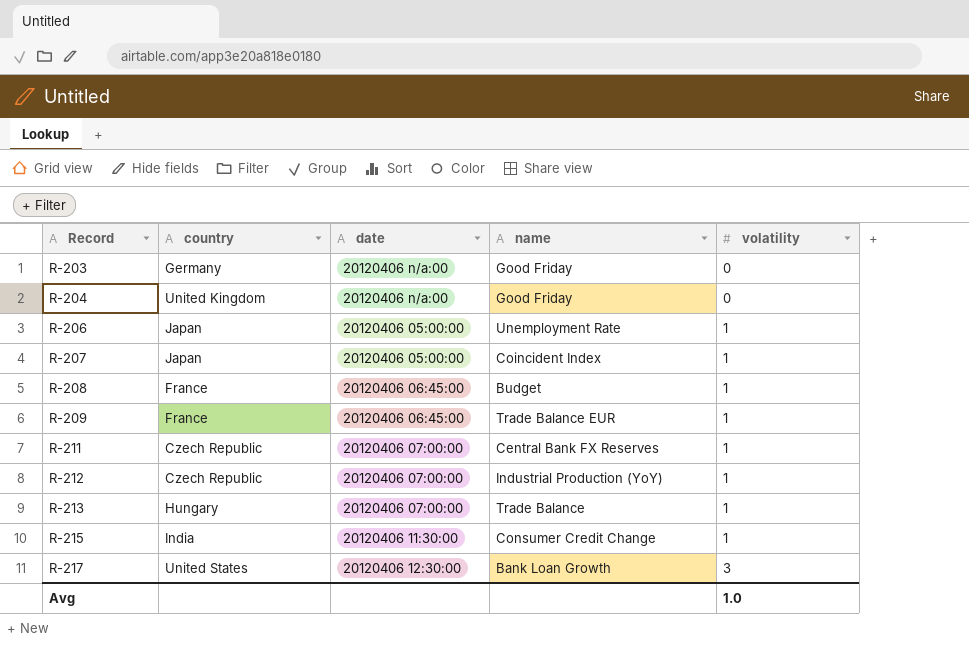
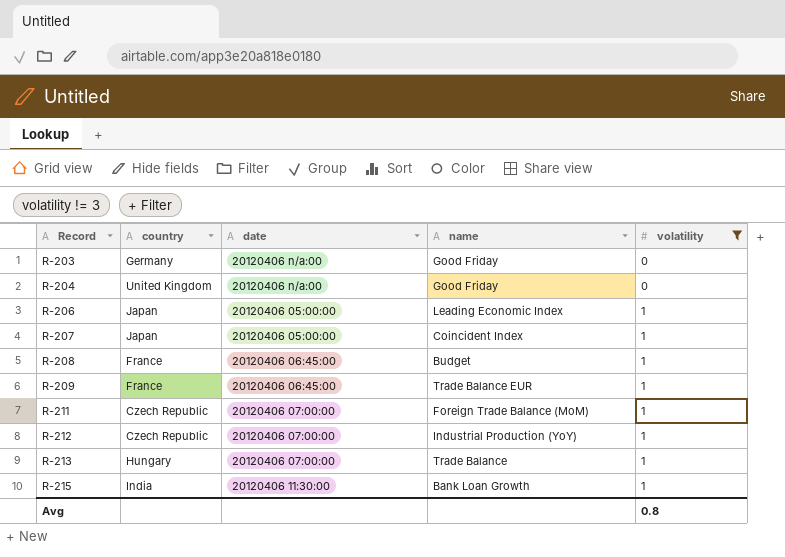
filter: none -> volatility != 3
R-206 | name: Unemployment Rate -> Leading Economic Index
R-211 | name: Central Bank FX Reserves -> Foreign Trade Balance (MoM)
R-215 | name: Consumer Credit Change -> Bank Loan Growth
Avg | volatility: 1.0 -> 0.8

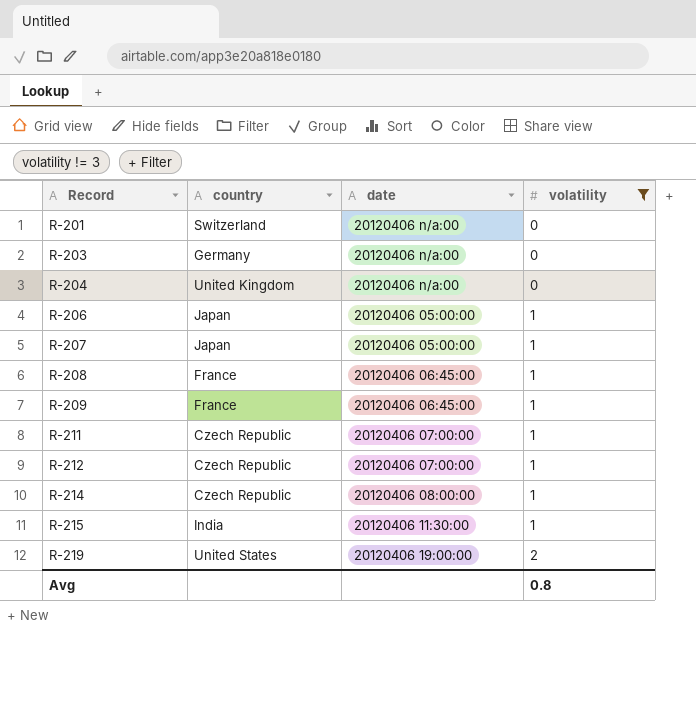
column name | position: 4 -> none
row R-213: Hungary | 20120406 07:00:00 | Trade Balance | 1 -> none
row R-201: none -> Switzerland | 20120406 n/a:00 | 0
row R-214: none -> Czech Republic | 20120406 08:00:00 | 1
row R-219: none -> United States | 20120406 19:00:00 | 2

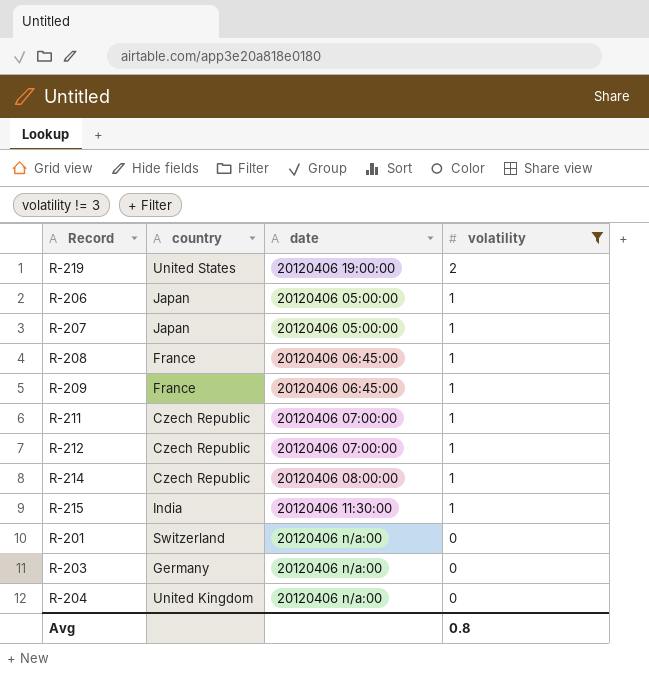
row order: Record ascending -> volatility descending

